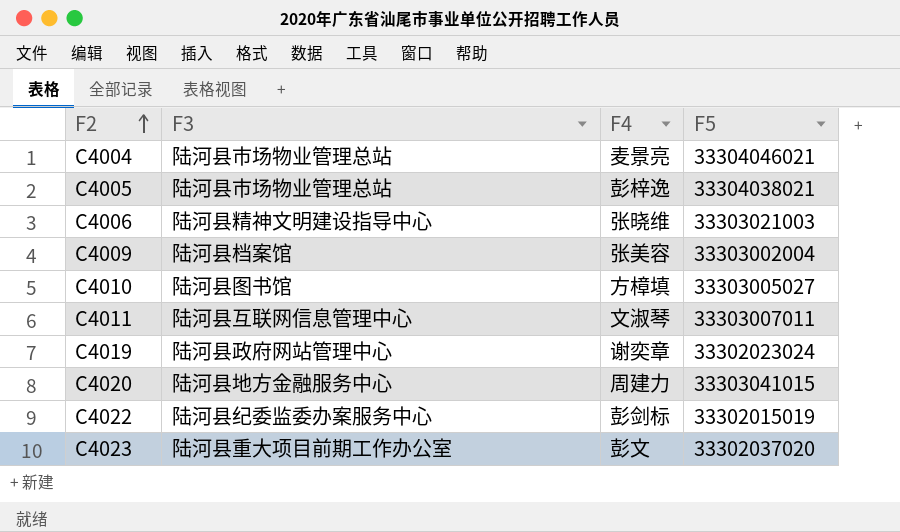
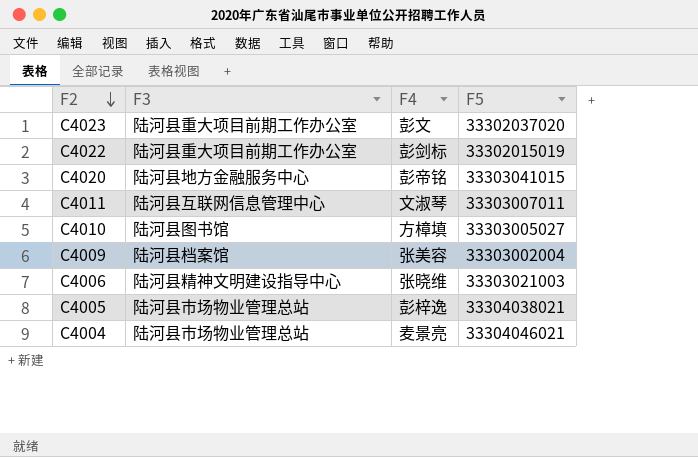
row order: F2 ascending -> F2 descending
row C4019: 陆河县政府网站管理中心 | 谢奕章 | 33302023024 -> none
C4022 | F3: 陆河县纪委监委办案服务中心 -> 陆河县重大项目前期工作办公室
C4020 | F4: 周建力 -> 彭帝铭

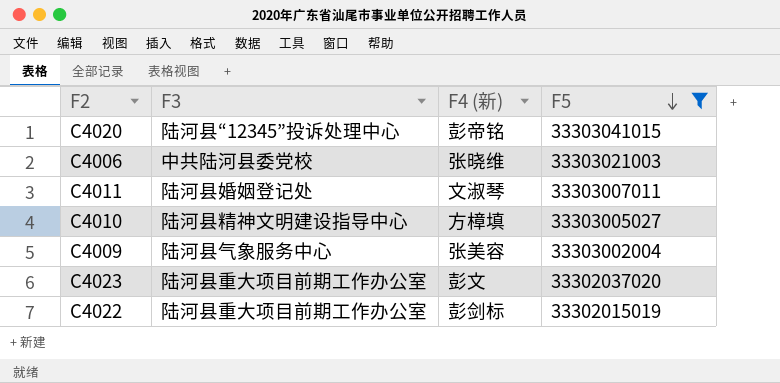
filter: none -> F5 <= 33303041015
row order: F2 descending -> F5 descending
column name: F4 -> F4 (新)
C4020 | F3: 陆河县地方金融服务中心 -> 陆河县“12345”投诉处理中心
C4006 | F3: 陆河县精神文明建设指导中心 -> 中共陆河县委党校
C4011 | F3: 陆河县互联网信息管理中心 -> 陆河县婚姻登记处
C4010 | F3: 陆河县图书馆 -> 陆河县精神文明建设指导中心
C4009 | F3: 陆河县档案馆 -> 陆河县气象服务中心

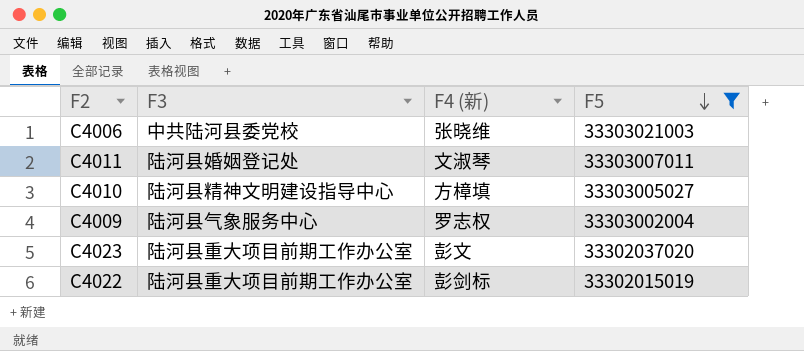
row C4020: 陆河县“12345”投诉处理中心 | 彭帝铭 | 33303041015 -> none
C4009 | F4 (新): 张美容 -> 罗志权

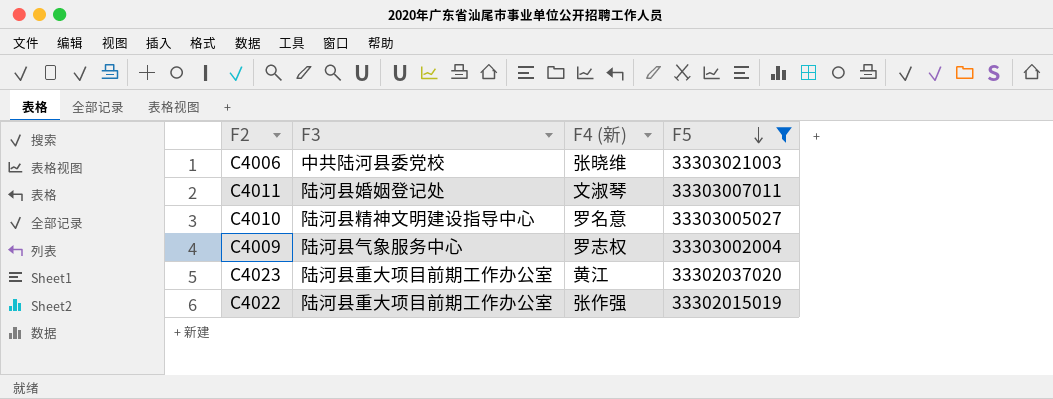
C4010 | F4 (新): 方樟填 -> 罗名意
C4023 | F4 (新): 彭文 -> 黄江
C4022 | F4 (新): 彭剑标 -> 张作强

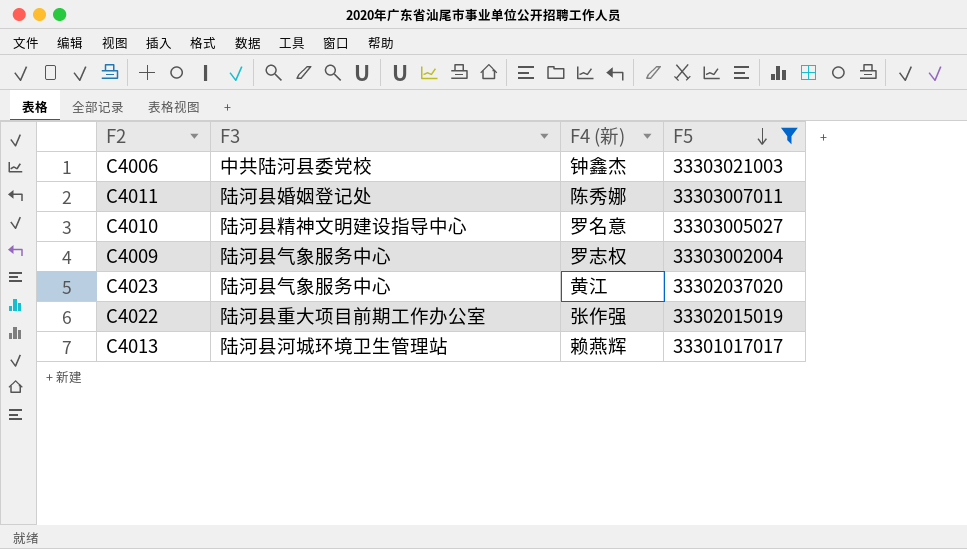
C4006 | F4 (新): 张晓维 -> 钟鑫杰
C4011 | F4 (新): 文淑琴 -> 陈秀娜
C4023 | F3: 陆河县重大项目前期工作办公室 -> 陆河县气象服务中心
row C4013: none -> 陆河县河城环境卫生管理站 | 赖燕辉 | 33301017017

